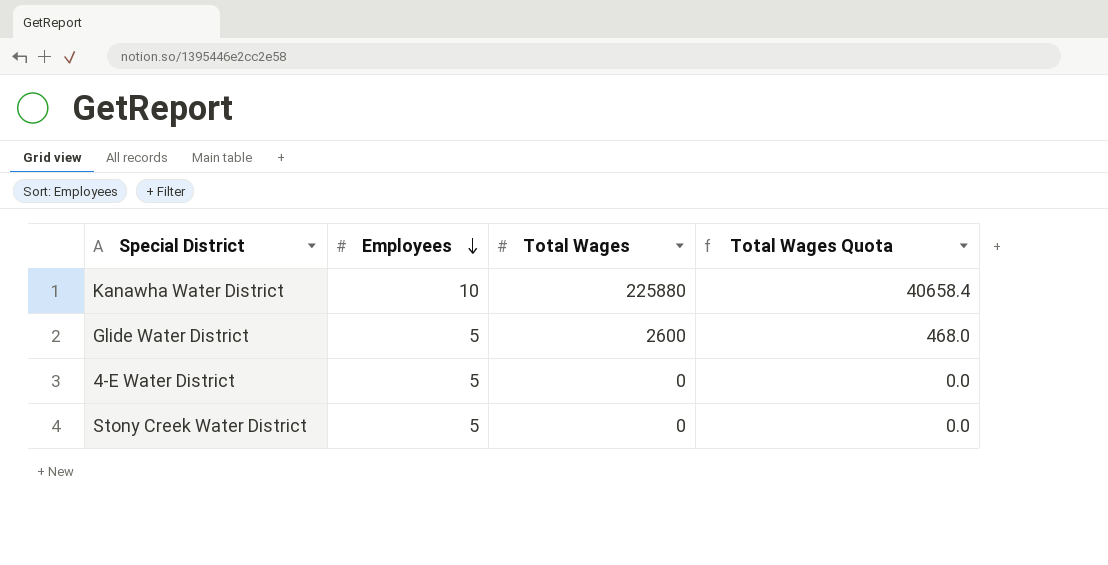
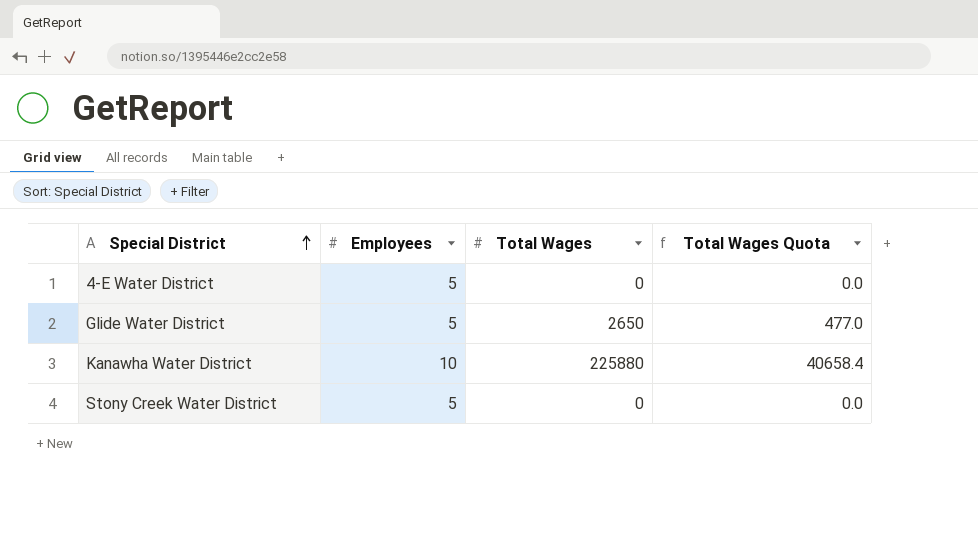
row order: Employees descending -> Special District ascending
Glide Water District | Total Wages: 2600 -> 2650
Glide Water District | Total Wages Quota: 468.0 -> 477.0

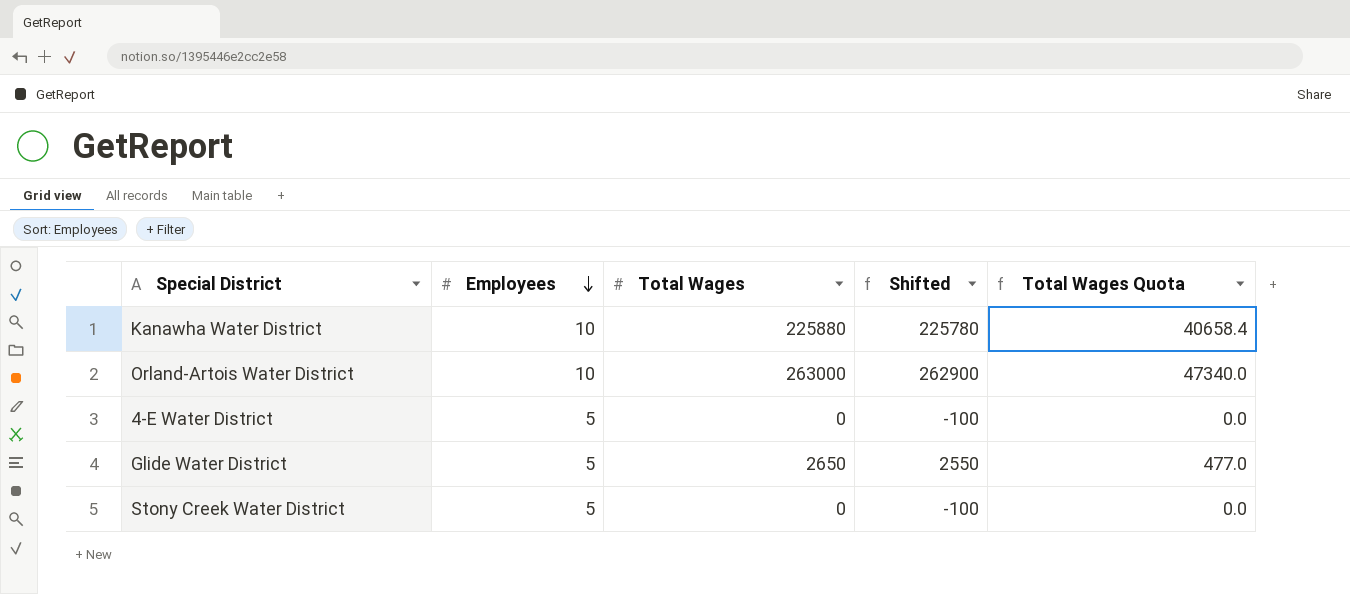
row order: Special District ascending -> Employees descending
column Shifted | formula: none -> [Total Wages] - 100
row Orland-Artois Water District: none -> 10 | 263000 | 262900 | 47340.0

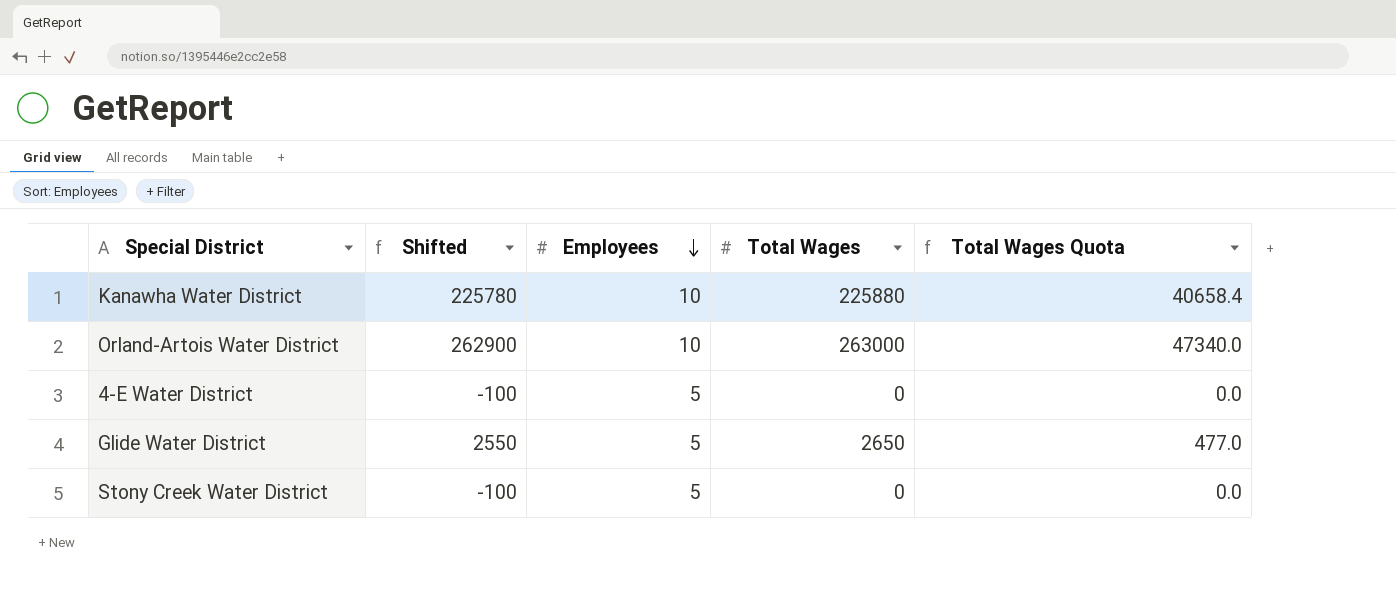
column Shifted | position: 4 -> 2

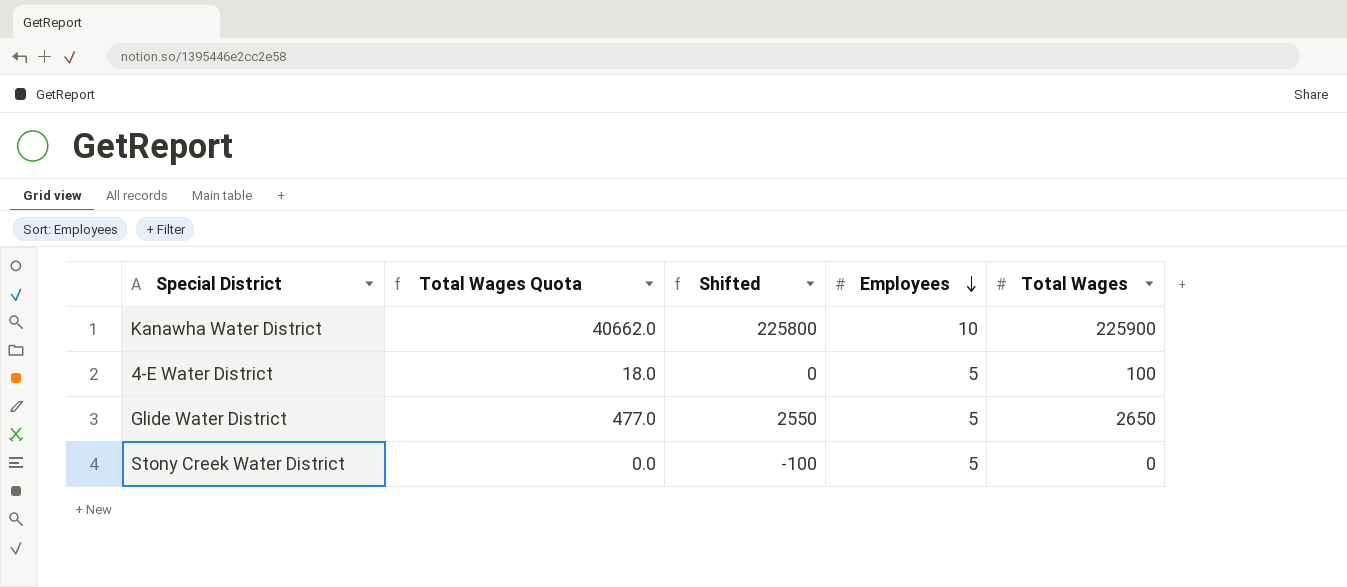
column Total Wages Quota | position: 5 -> 2
row Orland-Artois Water District: 262900 | 10 | 263000 | 47340.0 -> none
Kanawha Water District | Total Wages Quota: 40658.4 -> 40662.0
Kanawha Water District | Shifted: 225780 -> 225800
Kanawha Water District | Total Wages: 225880 -> 225900
4-E Water District | Total Wages Quota: 0.0 -> 18.0
4-E Water District | Shifted: -100 -> 0
4-E Water District | Total Wages: 0 -> 100

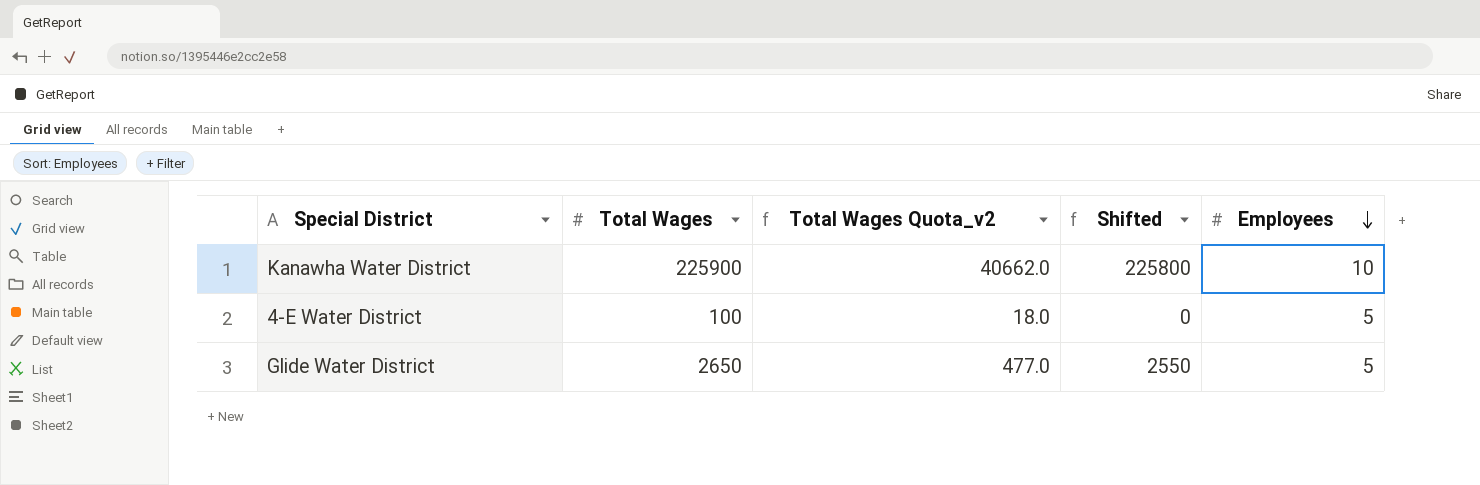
column Total Wages | position: 5 -> 2
column name: Total Wages Quota -> Total Wages Quota_v2
row Stony Creek Water District: 0.0 | -100 | 5 | 0 -> none

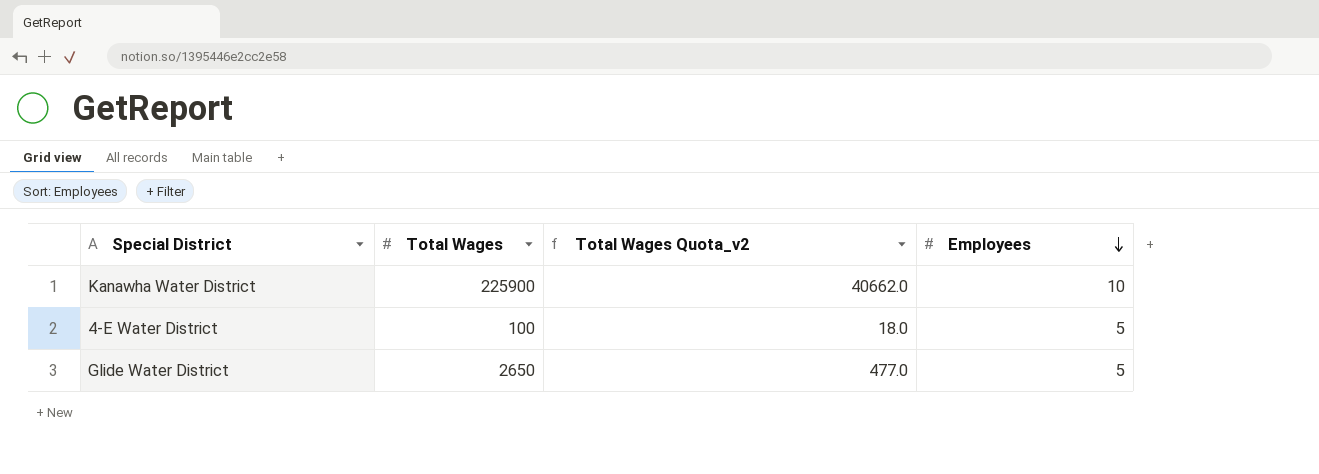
column Shifted | formula: [Total Wages] - 100 -> none

